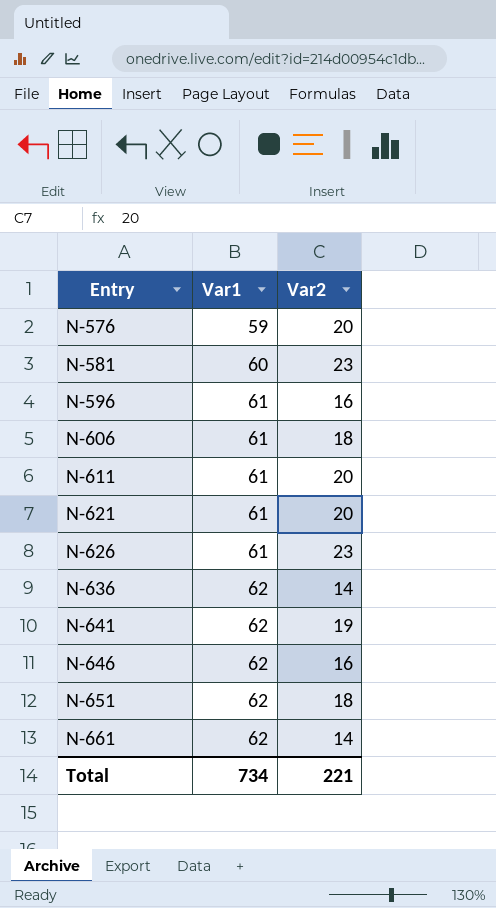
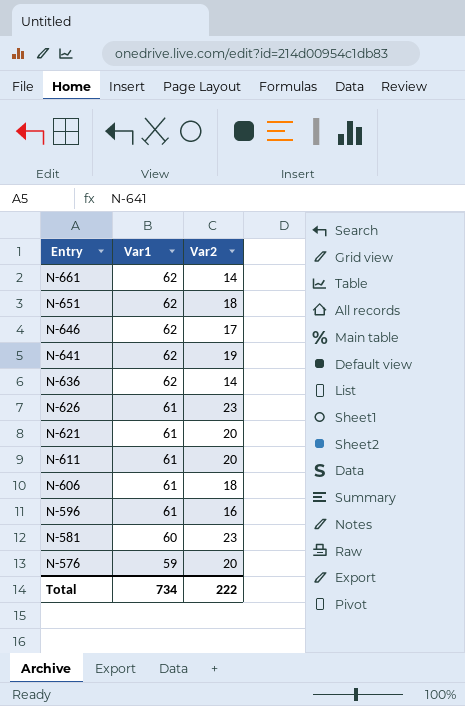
row order: Entry ascending -> Entry descending
N-646 | Var2: 16 -> 17
Total | Var2: 221 -> 222

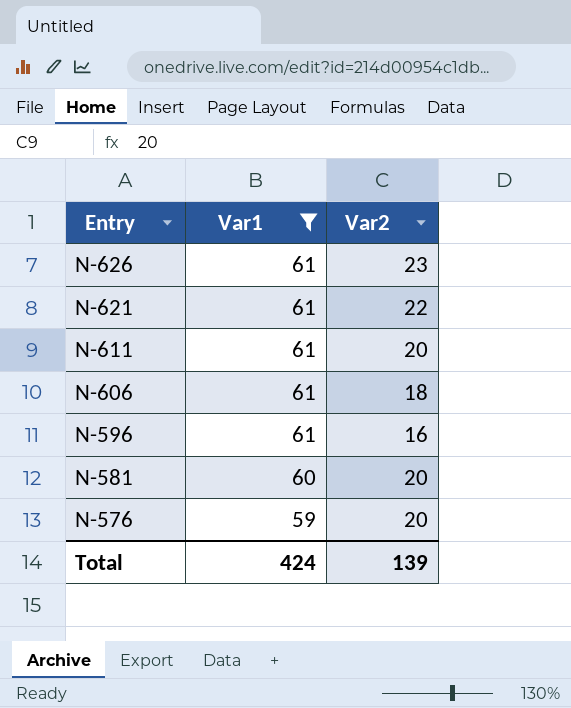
filter: none -> Var1 != 62
N-621 | Var2: 20 -> 22
N-581 | Var2: 23 -> 20
Total | Var1: 734 -> 424
Total | Var2: 222 -> 139

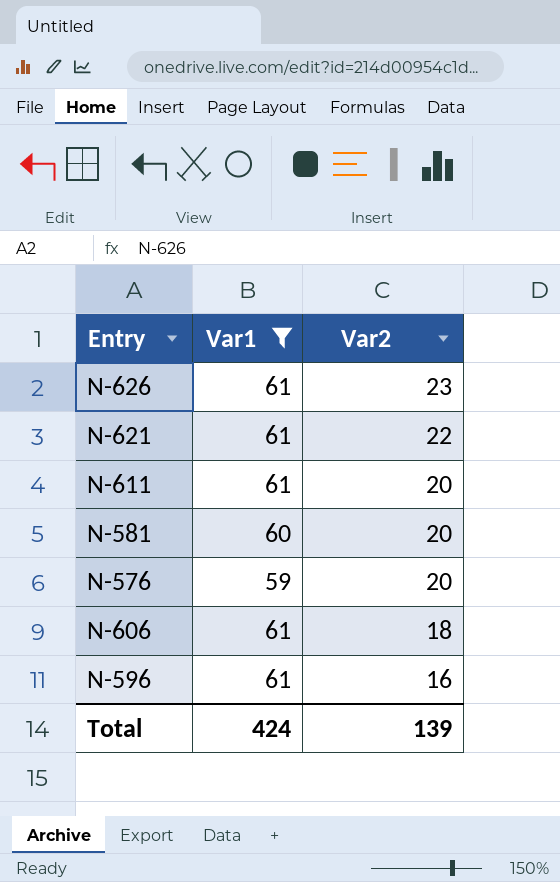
row order: Entry descending -> Var2 descending

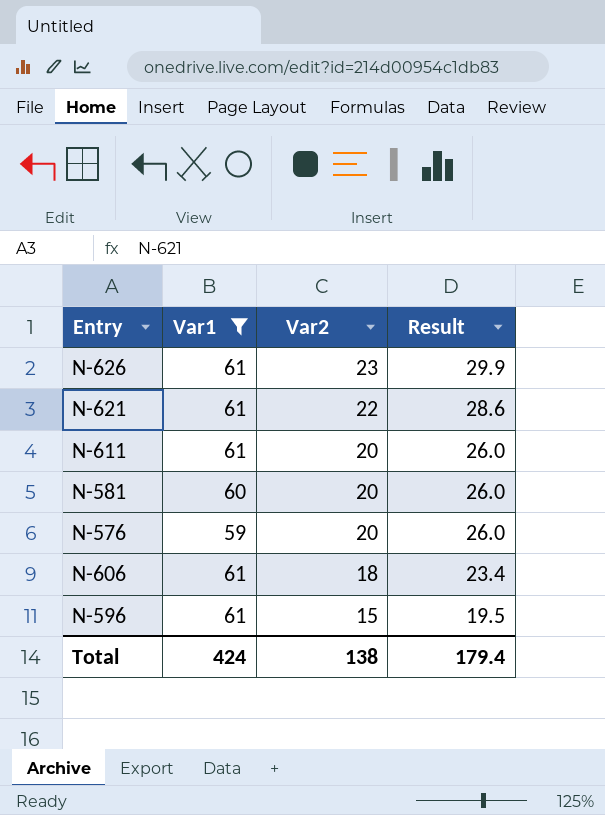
column Result | formula: none -> [Var2] * 1.3
N-596 | Var2: 16 -> 15
Total | Var2: 139 -> 138

